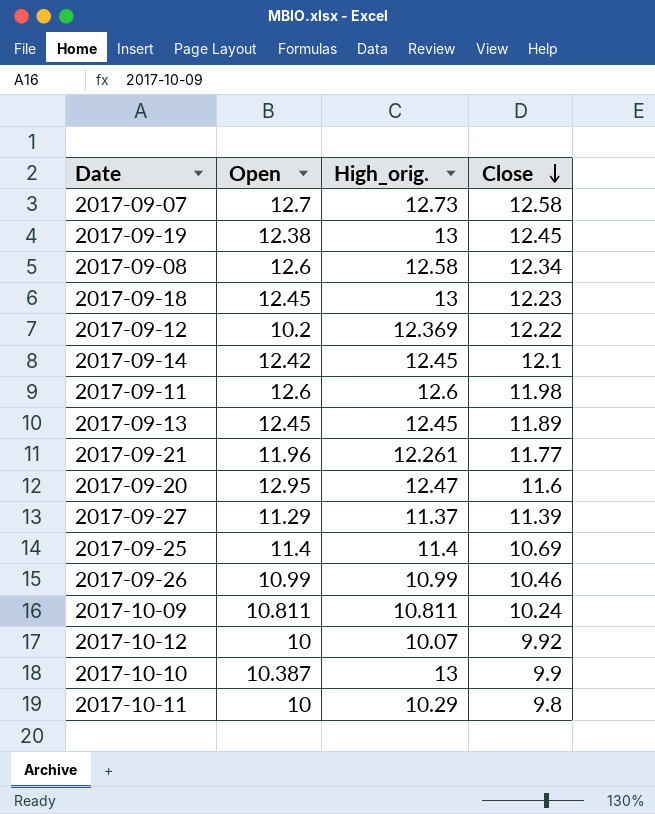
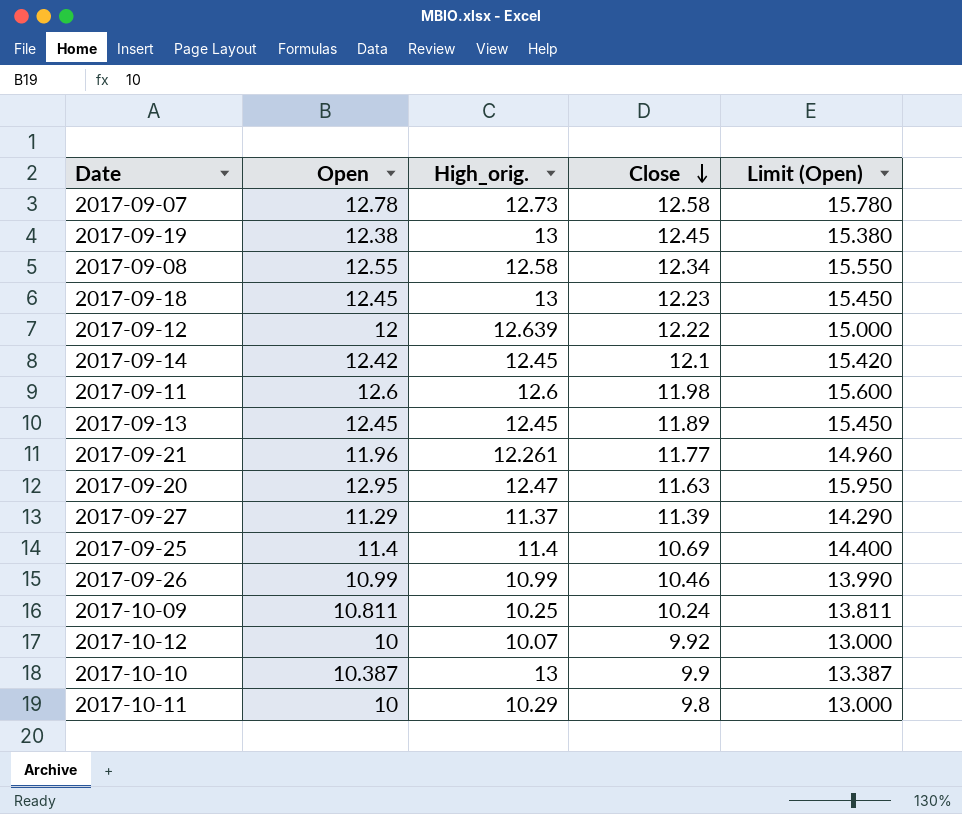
column Limit (Open) | formula: none -> [Open] + 3
2017-09-07 | Open: 12.7 -> 12.78
2017-09-08 | Open: 12.6 -> 12.55
2017-09-12 | Open: 10.2 -> 12
2017-09-12 | High_orig.: 12.369 -> 12.639
2017-09-20 | Close: 11.6 -> 11.63
2017-10-09 | High_orig.: 10.811 -> 10.25

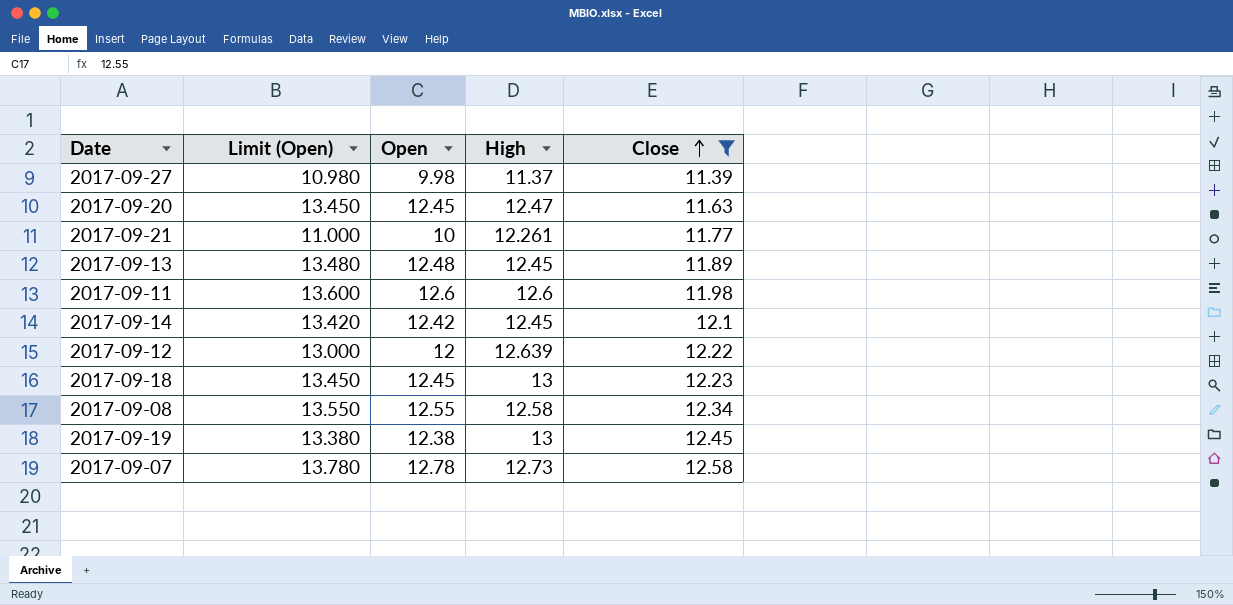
filter: none -> Close >= 11.39
row order: Close descending -> Close ascending
column Limit (Open) | formula: [Open] + 3 -> [Open] + 1
column Limit (Open) | position: 5 -> 2
column name: High_orig. -> High
2017-09-27 | Open: 11.29 -> 9.98
2017-09-20 | Open: 12.95 -> 12.45
2017-09-21 | Open: 11.96 -> 10
2017-09-13 | Open: 12.45 -> 12.48

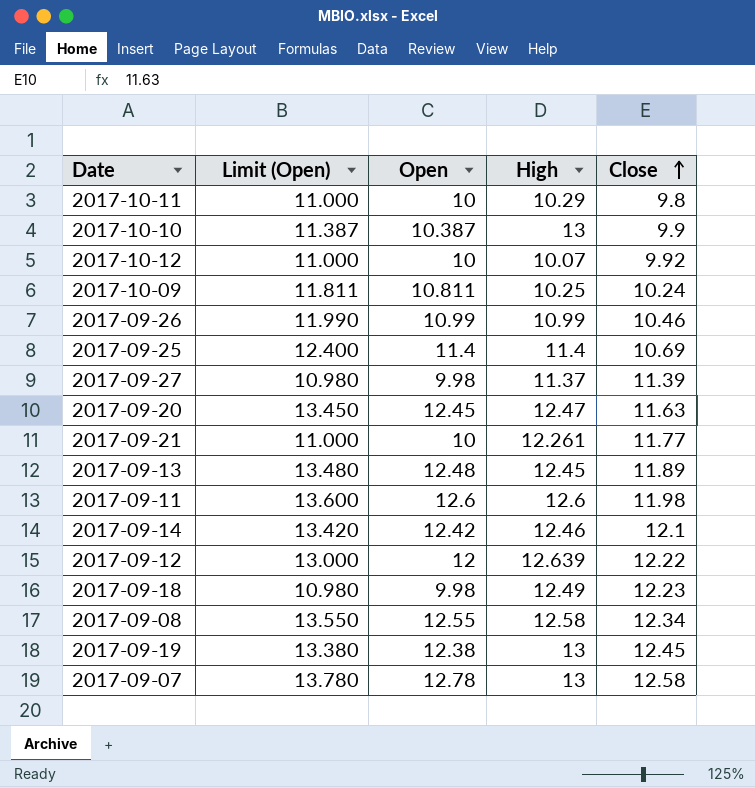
filter: Close >= 11.39 -> none
2017-09-14 | High: 12.45 -> 12.46
2017-09-18 | Limit (Open): 13.450 -> 10.980
2017-09-18 | Open: 12.45 -> 9.98
2017-09-18 | High: 13 -> 12.49
2017-09-07 | High: 12.73 -> 13

